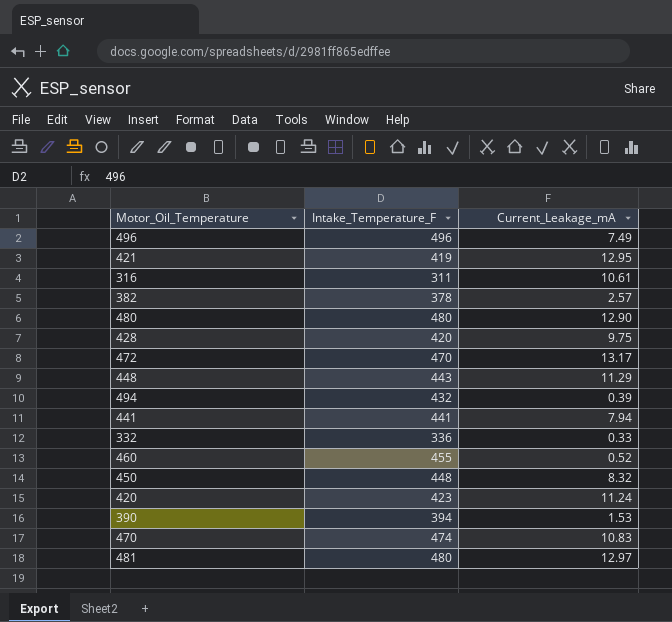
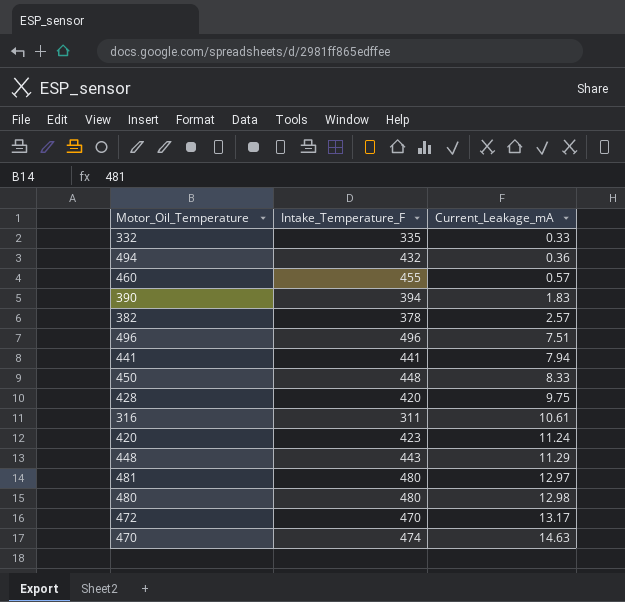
row order: none -> Current_Leakage_mA ascending
row 421: 419 | 12.95 -> none
332 | Intake_Temperature_F: 336 -> 335
494 | Current_Leakage_mA: 0.39 -> 0.36
460 | Current_Leakage_mA: 0.52 -> 0.57
390 | Current_Leakage_mA: 1.53 -> 1.83
496 | Current_Leakage_mA: 7.49 -> 7.51
450 | Current_Leakage_mA: 8.32 -> 8.33
480 | Current_Leakage_mA: 12.90 -> 12.98
470 | Current_Leakage_mA: 10.83 -> 14.63

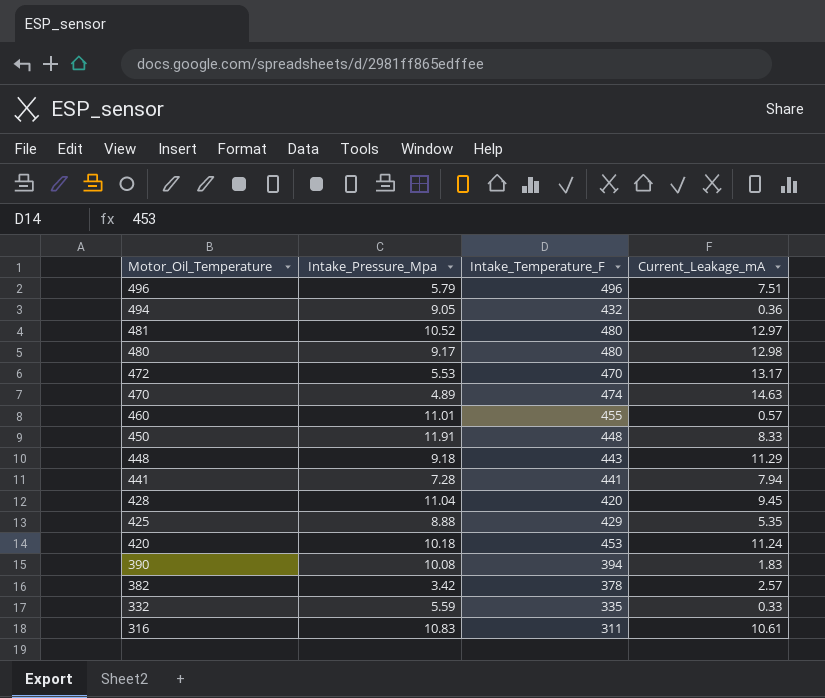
row order: Current_Leakage_mA ascending -> Motor_Oil_Temperature descending
column Intake_Pressure_Mpa | position: none -> 2
428 | Current_Leakage_mA: 9.75 -> 9.45
row 425: none -> 8.88 | 429 | 5.35
420 | Intake_Temperature_F: 423 -> 453

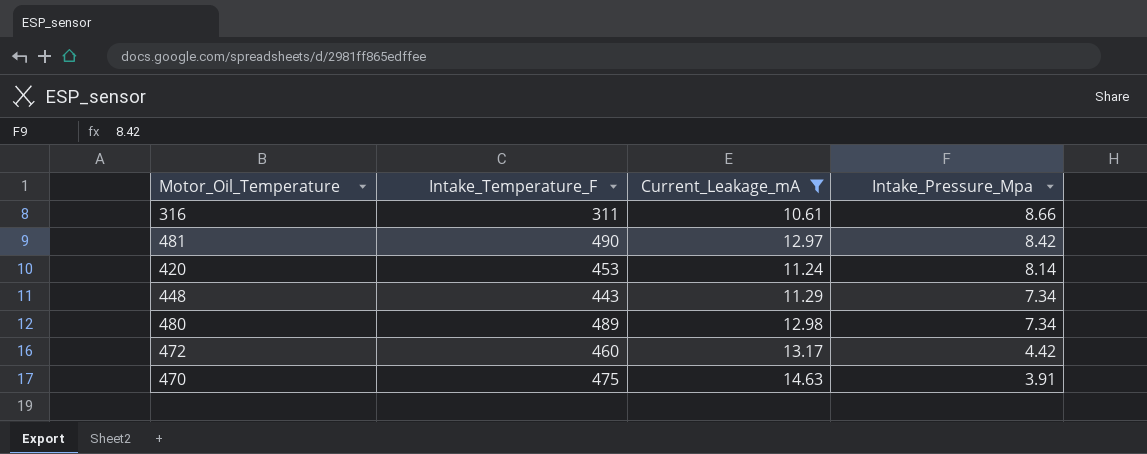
filter: none -> Current_Leakage_mA >= 10.61
row order: Motor_Oil_Temperature descending -> Intake_Pressure_Mpa descending
column Intake_Pressure_Mpa | position: 2 -> 4
316 | Intake_Pressure_Mpa: 10.83 -> 8.66
481 | Intake_Temperature_F: 480 -> 490
481 | Intake_Pressure_Mpa: 10.52 -> 8.42
420 | Intake_Pressure_Mpa: 10.18 -> 8.14
448 | Intake_Pressure_Mpa: 9.18 -> 7.34
480 | Intake_Temperature_F: 480 -> 489
480 | Intake_Pressure_Mpa: 9.17 -> 7.34
472 | Intake_Temperature_F: 470 -> 460
472 | Intake_Pressure_Mpa: 5.53 -> 4.42
470 | Intake_Temperature_F: 474 -> 475
470 | Intake_Pressure_Mpa: 4.89 -> 3.91

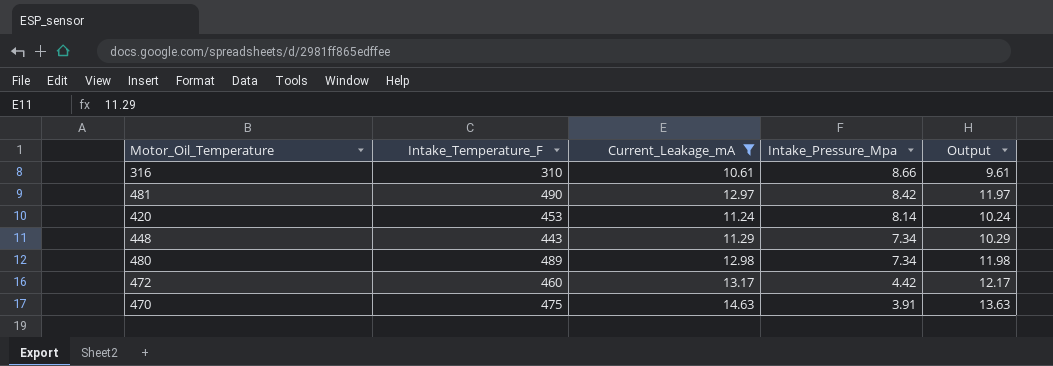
column Output | formula: none -> [Current_Leakage_mA] - 1
316 | Intake_Temperature_F: 311 -> 310

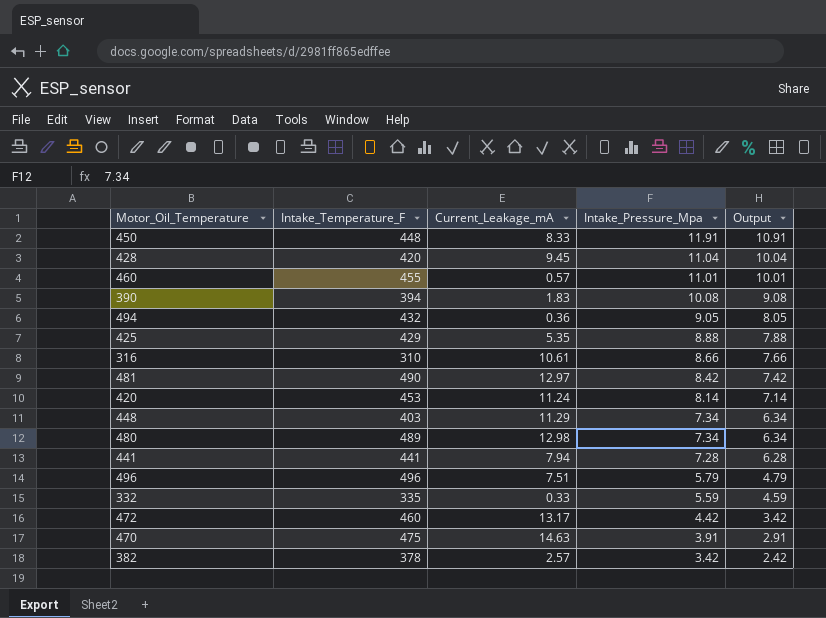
filter: Current_Leakage_mA >= 10.61 -> none
column Output | formula: [Current_Leakage_mA] - 1 -> [Intake_Pressure_Mpa] - 1
448 | Intake_Temperature_F: 443 -> 403

